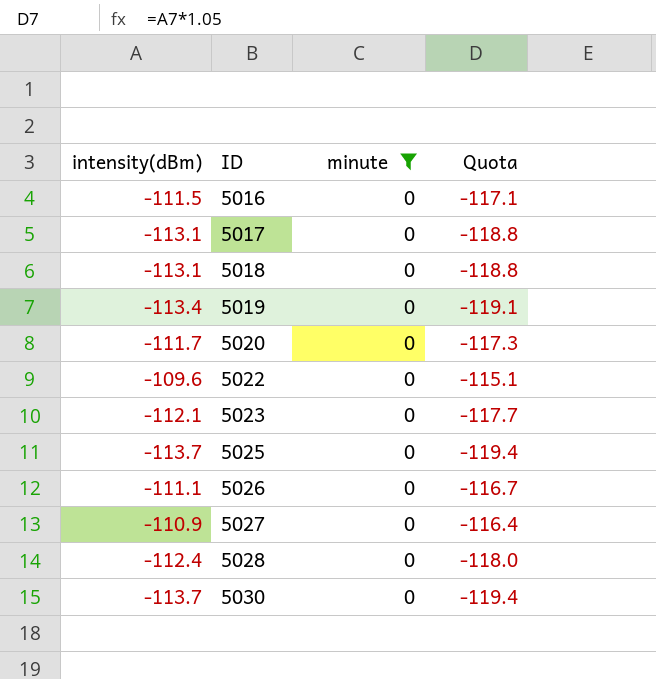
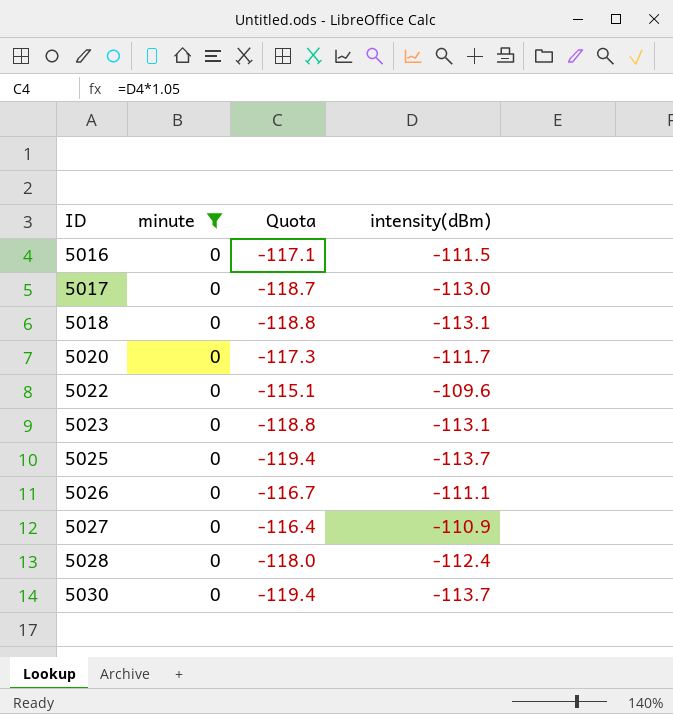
column intensity(dBm) | position: 1 -> 4
row 5019: -113.4 | 0 | -119.1 -> none
5017 | Quota: -118.8 -> -118.7
5017 | intensity(dBm): -113.1 -> -113.0
5023 | Quota: -117.7 -> -118.8
5023 | intensity(dBm): -112.1 -> -113.1

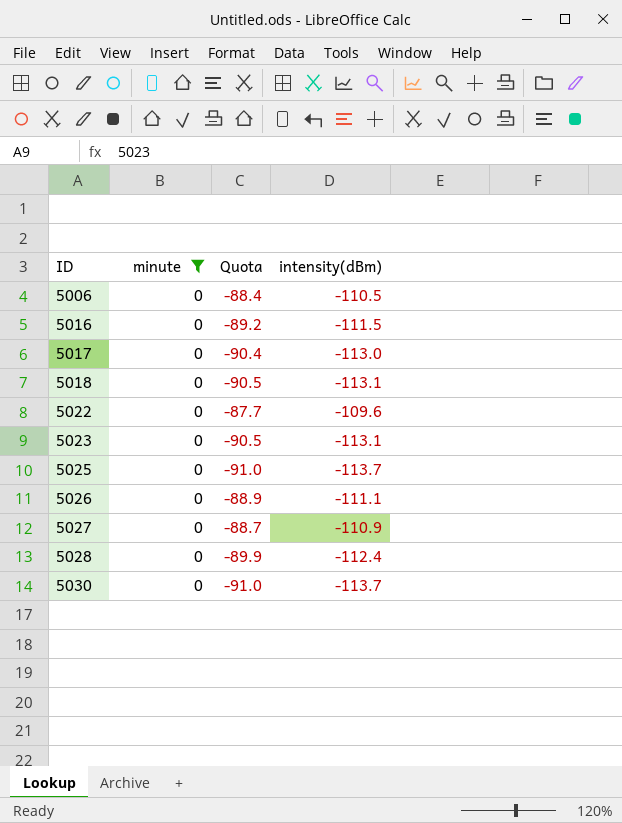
column Quota | formula: [intensity(dBm)] * 1.05 -> [intensity(dBm)] * 0.8
row 5020: 0 | -117.3 | -111.7 -> none
row 5006: none -> 0 | -88.4 | -110.5

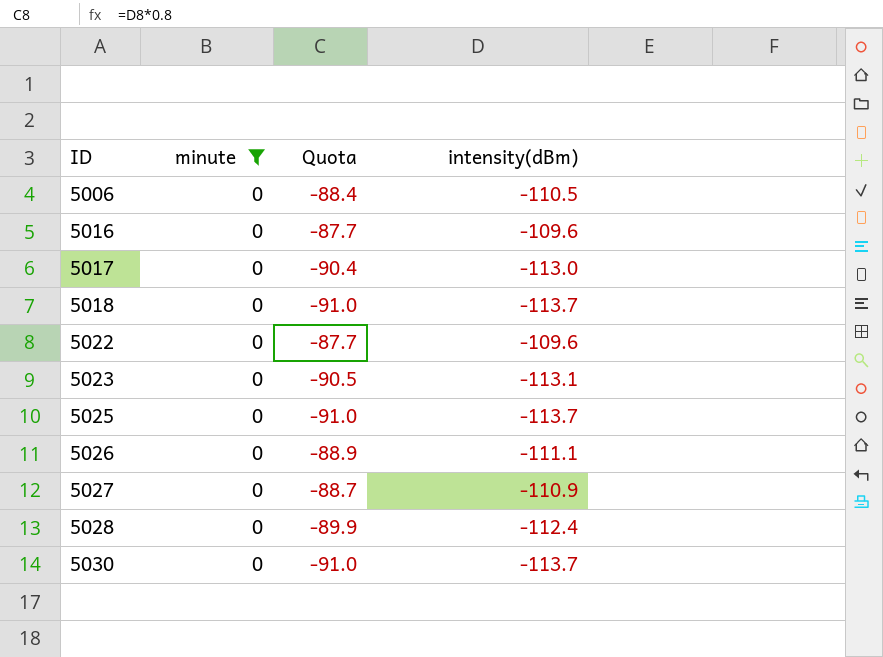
5016 | Quota: -89.2 -> -87.7
5016 | intensity(dBm): -111.5 -> -109.6
5018 | Quota: -90.5 -> -91.0
5018 | intensity(dBm): -113.1 -> -113.7

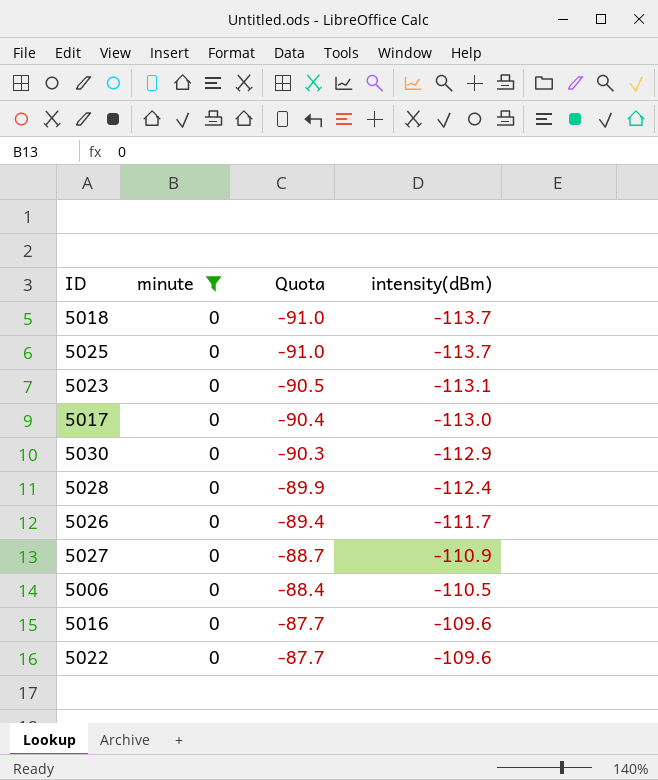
row order: ID ascending -> Quota ascending
5030 | Quota: -91.0 -> -90.3
5030 | intensity(dBm): -113.7 -> -112.9
5026 | Quota: -88.9 -> -89.4
5026 | intensity(dBm): -111.1 -> -111.7

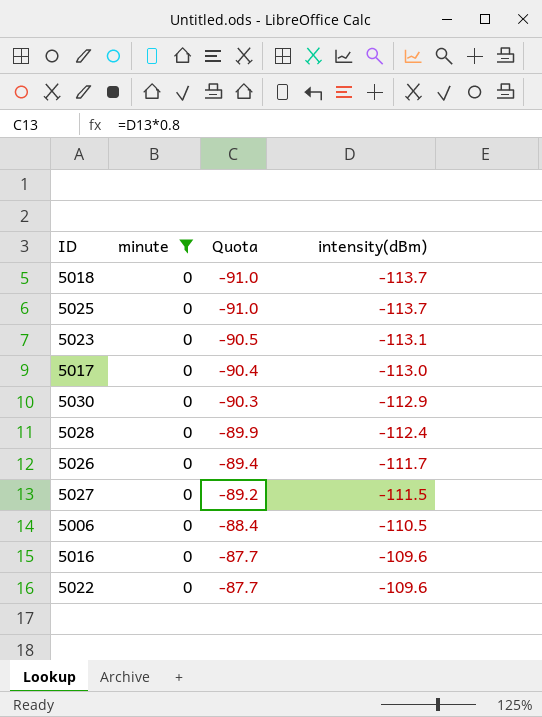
5027 | Quota: -88.7 -> -89.2
5027 | intensity(dBm): -110.9 -> -111.5

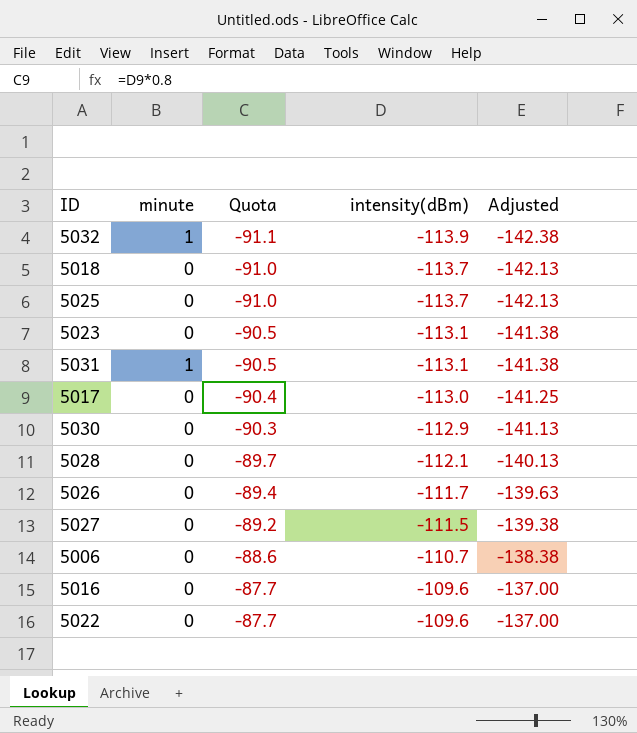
filter: minute = 0 -> none
column Adjusted | formula: none -> [intensity(dBm)] * 1.25
5028 | Quota: -89.9 -> -89.7
5028 | intensity(dBm): -112.4 -> -112.1
5006 | Quota: -88.4 -> -88.6
5006 | intensity(dBm): -110.5 -> -110.7

